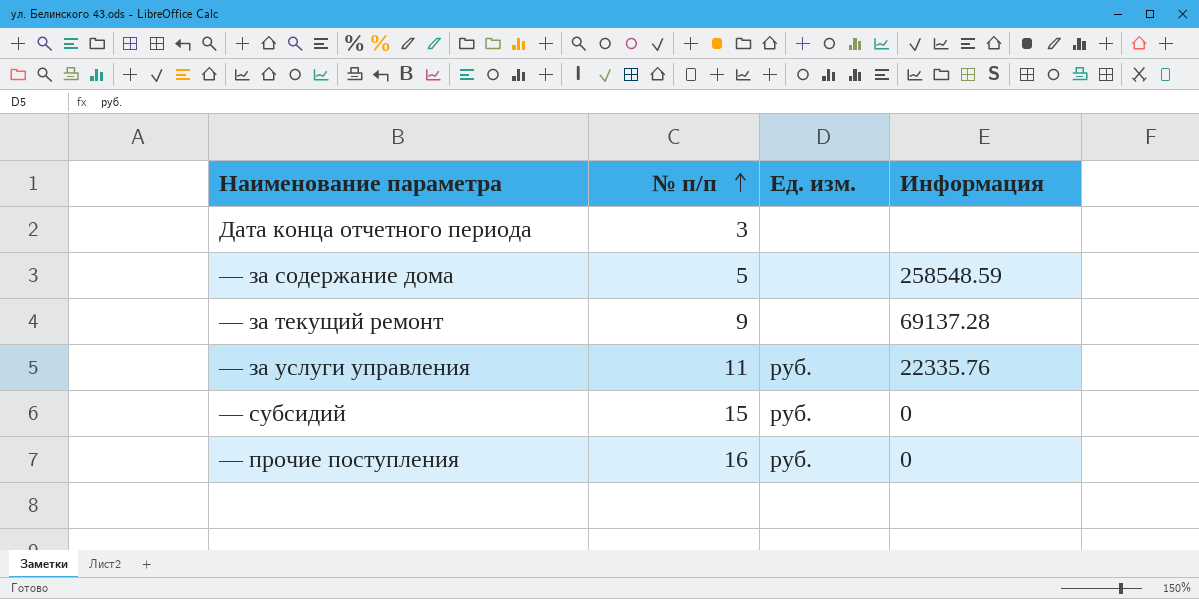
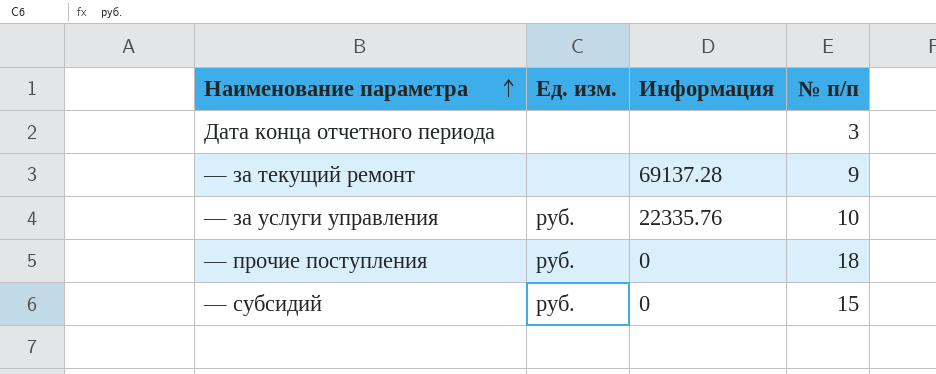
row order: № п/п ascending -> Наименование параметра ascending
column № п/п | position: 2 -> 4
row — за содержание дома: 5 | none | 258548.59 -> none
— за услуги управления | № п/п: 11 -> 10
— прочие поступления | № п/п: 16 -> 18

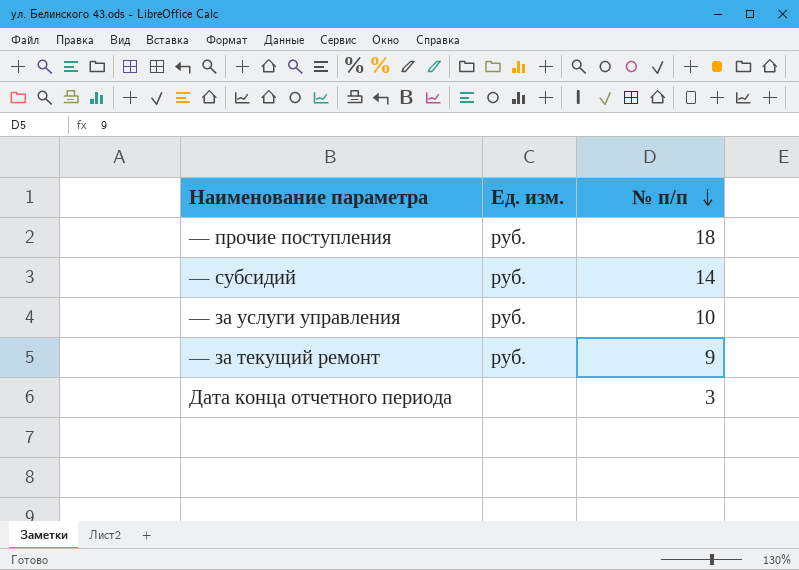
row order: Наименование параметра ascending -> № п/п descending
column Информация | position: 3 -> none
— субсидий | № п/п: 15 -> 14
— за текущий ремонт | Ед. изм.: none -> руб.

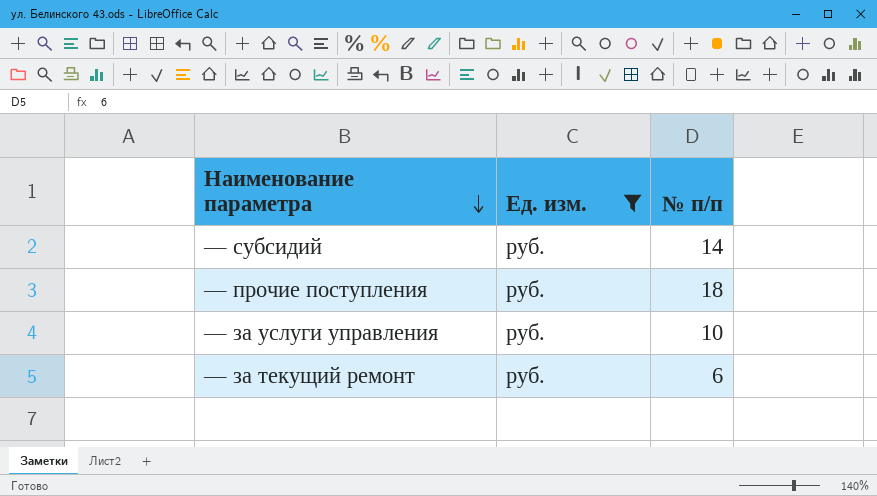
filter: none -> Ед. изм. = руб.
row order: № п/п descending -> Наименование параметра descending
— за текущий ремонт | № п/п: 9 -> 6

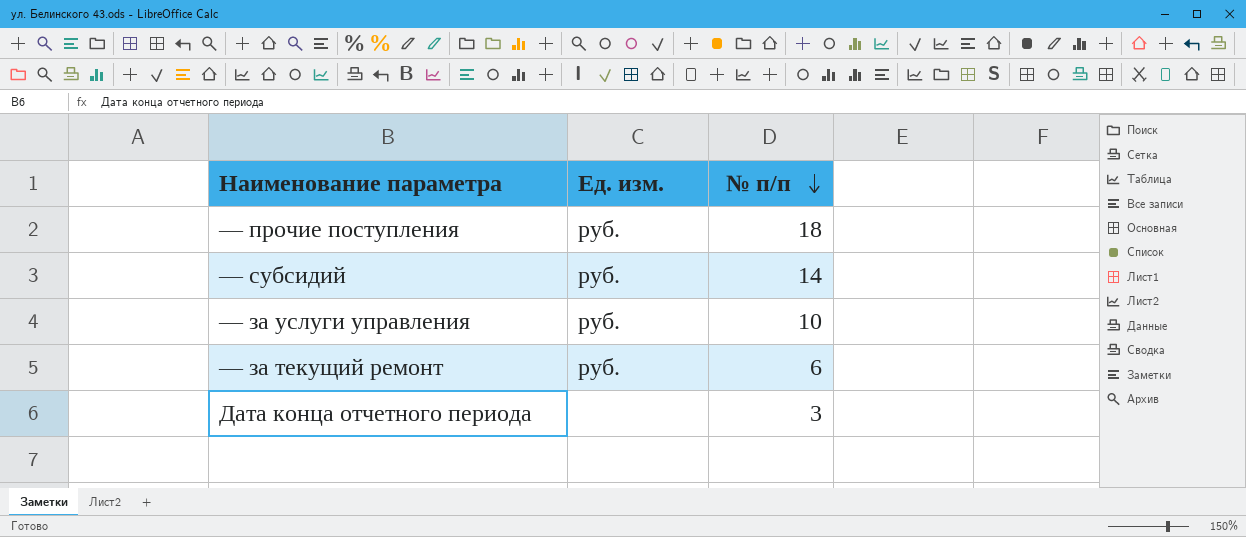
filter: Ед. изм. = руб. -> none
row order: Наименование параметра descending -> № п/п descending

